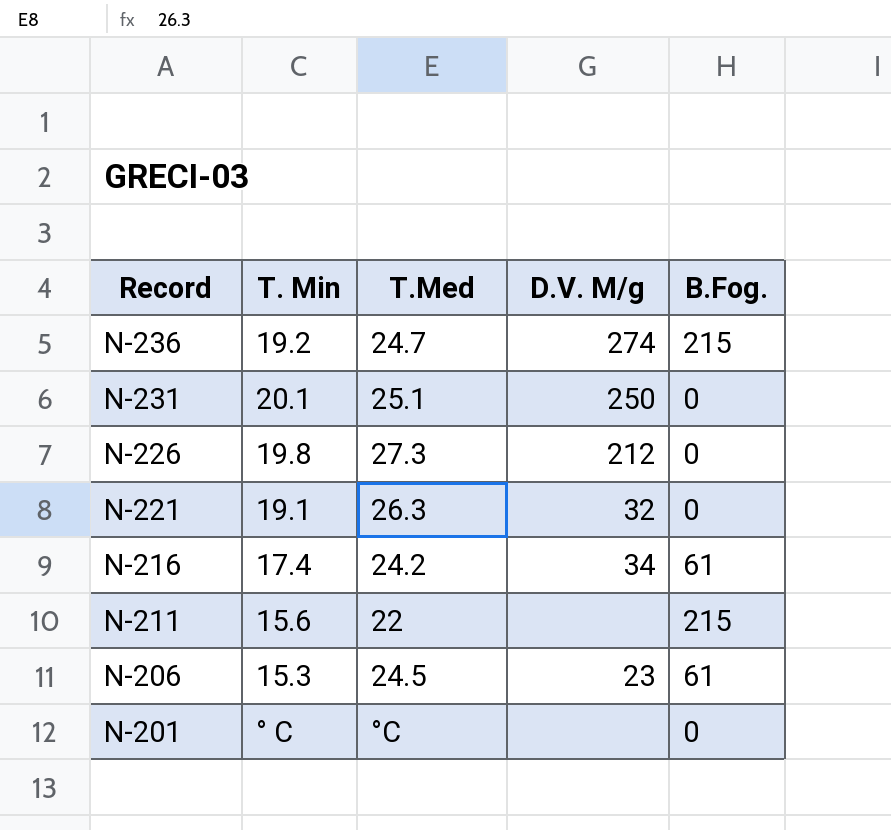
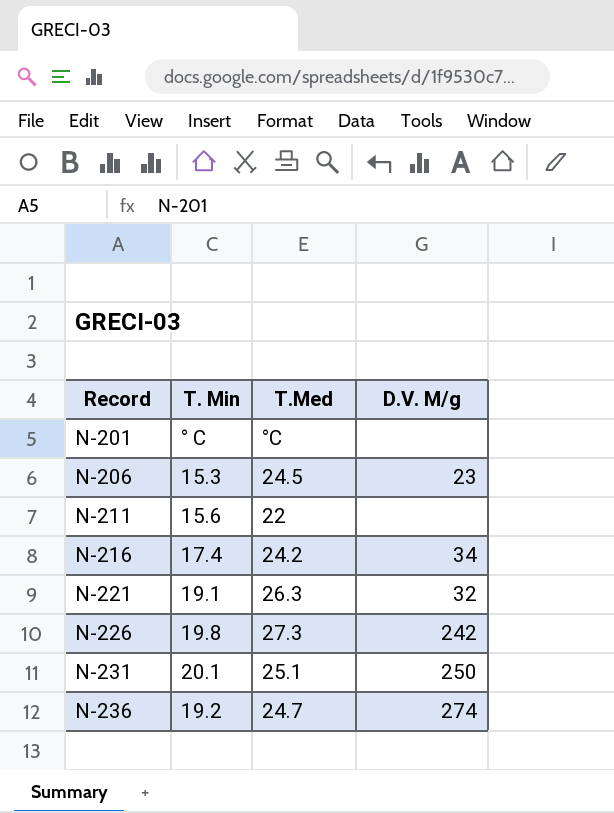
row order: Record descending -> Record ascending
column B.Fog. | position: 5 -> none
N-226 | D.V. M/g: 212 -> 242

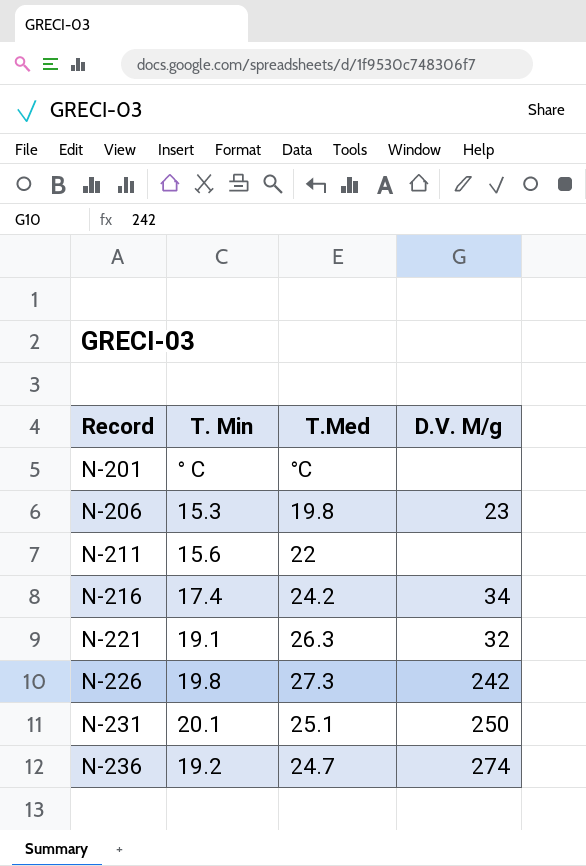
N-206 | T.Med: 24.5 -> 19.8

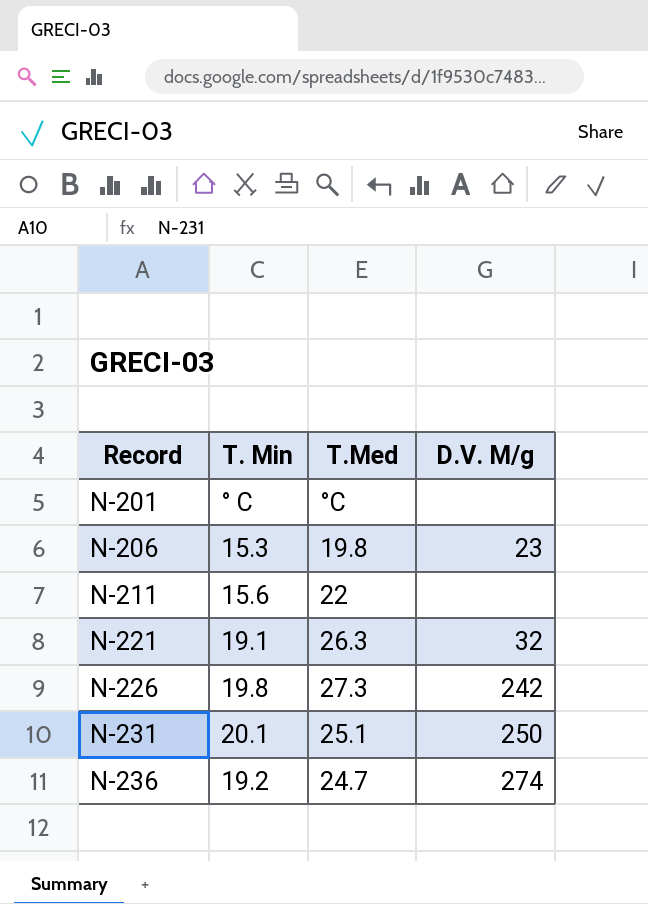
row N-216: 17.4 | 24.2 | 34 -> none

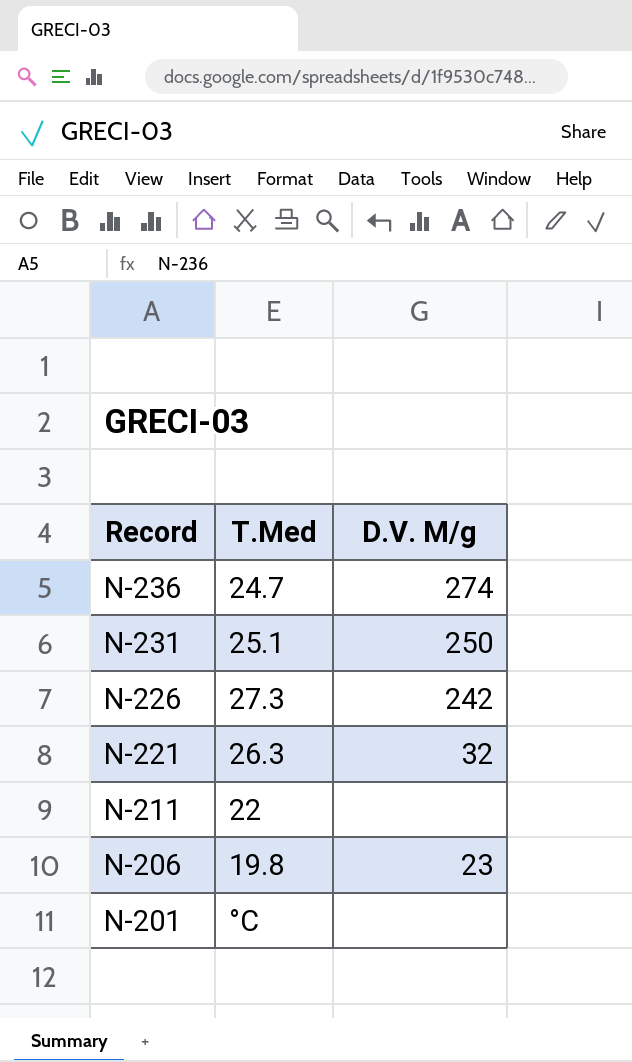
row order: Record ascending -> Record descending
column T. Min | position: 2 -> none

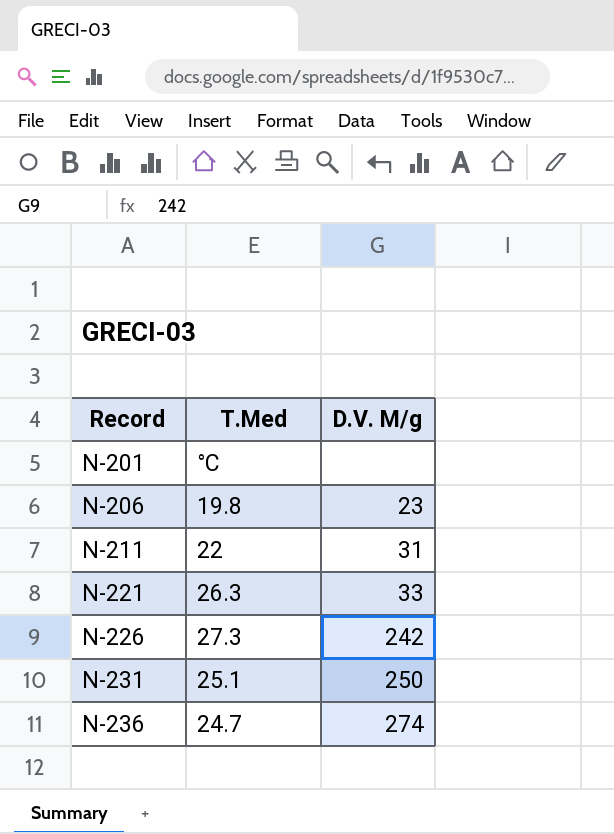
row order: Record descending -> Record ascending
N-211 | D.V. M/g: none -> 31
N-221 | D.V. M/g: 32 -> 33

